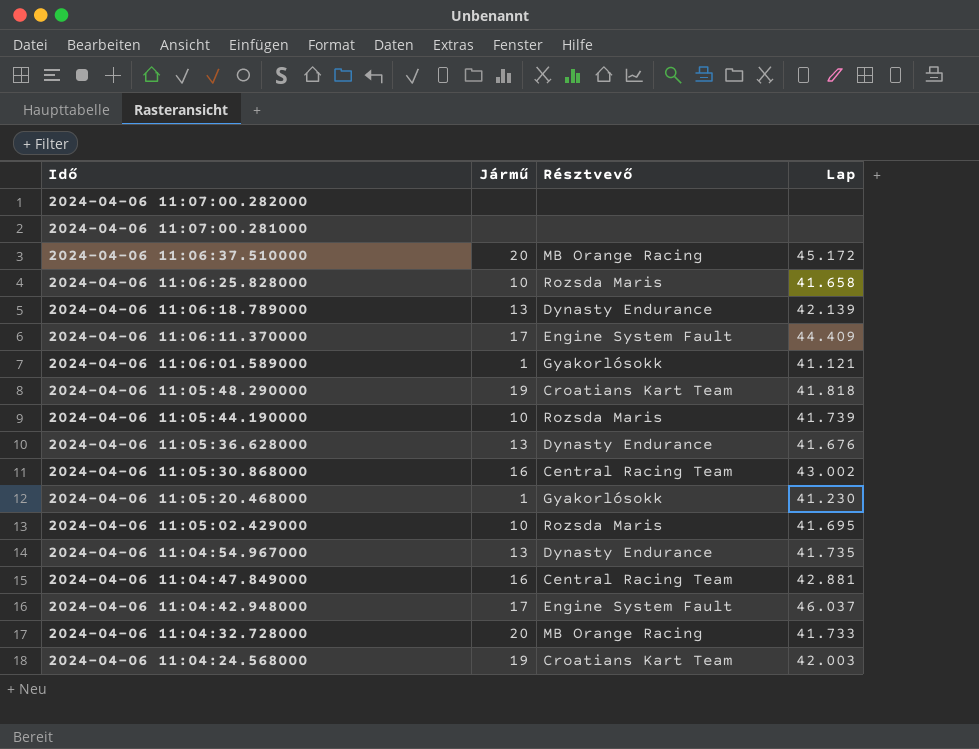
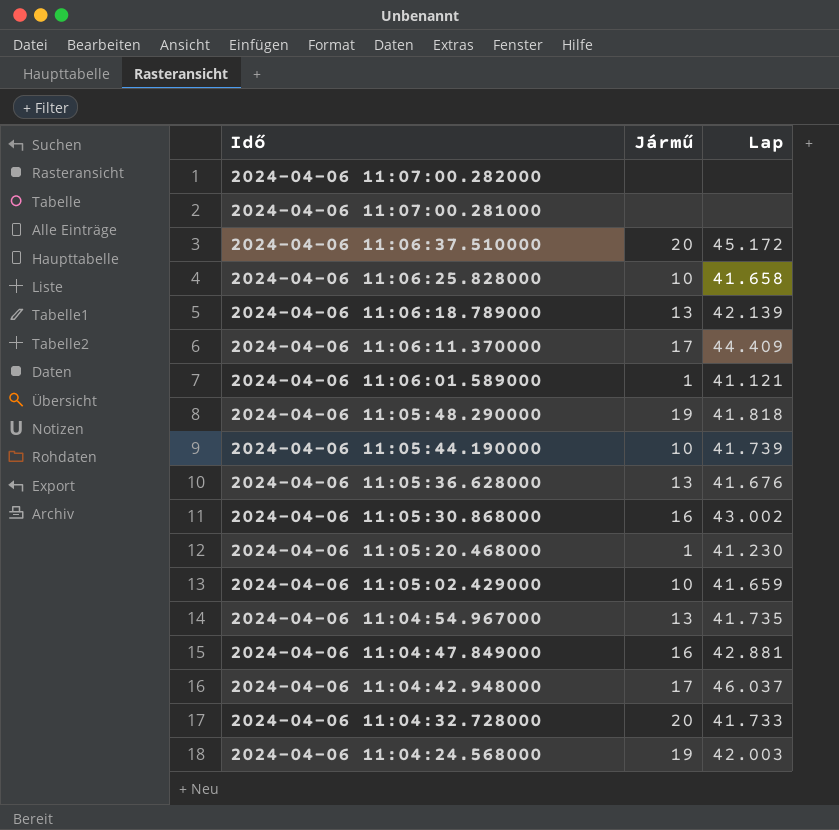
column Résztvevő | position: 3 -> none
2024-04-06 11:05:02.429000 | Lap: 41.695 -> 41.659

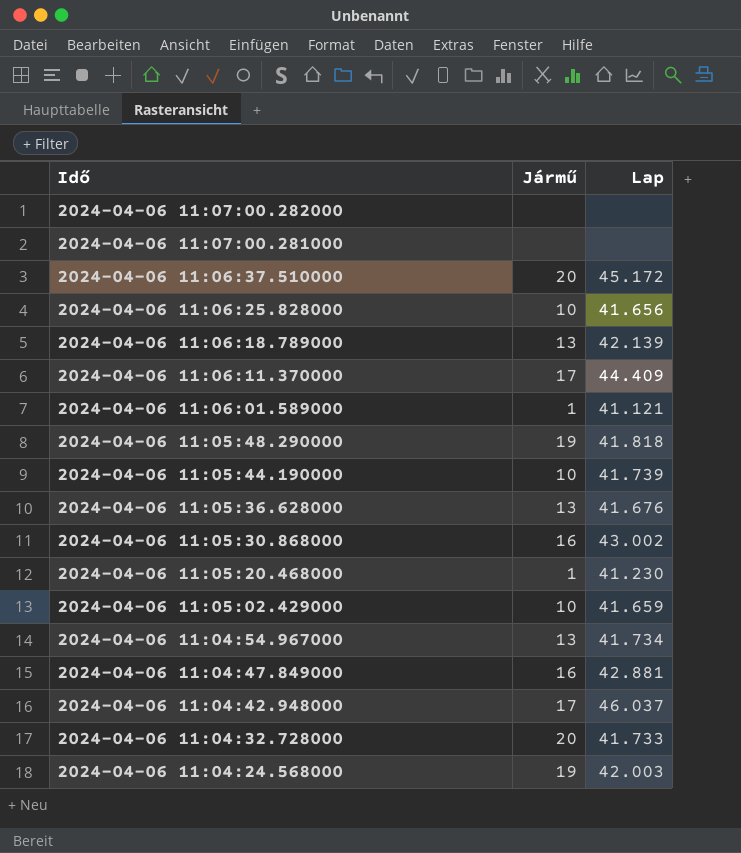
2024-04-06 11:06:25.828000 | Lap: 41.658 -> 41.656
2024-04-06 11:04:54.967000 | Lap: 41.735 -> 41.734

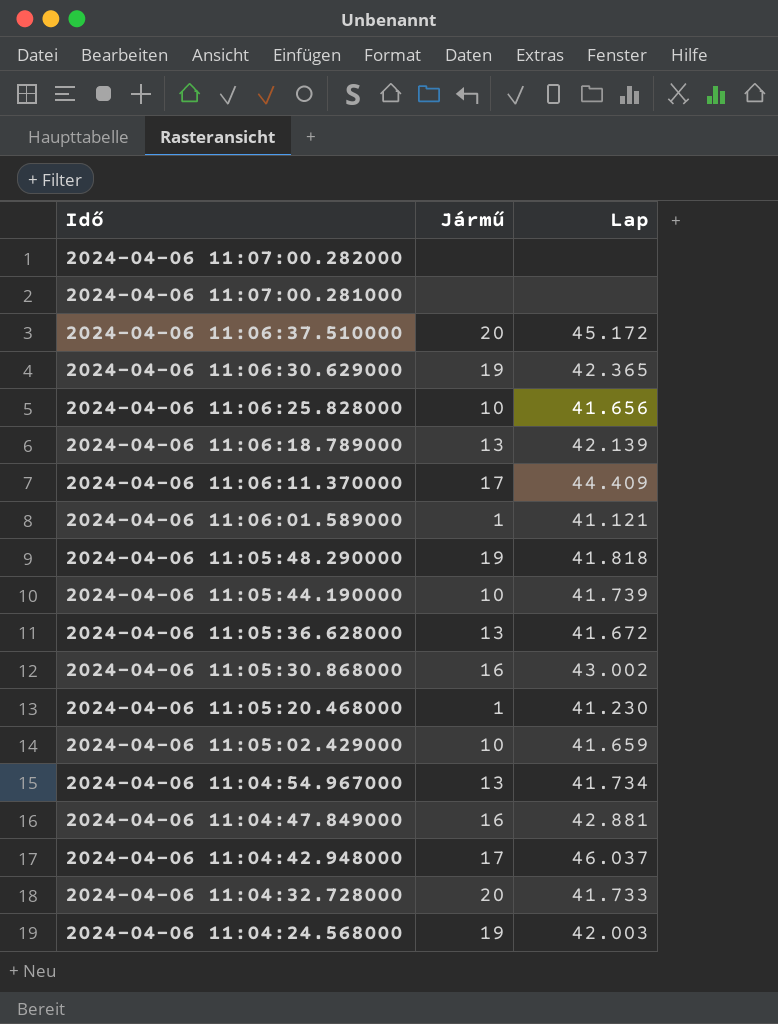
row 2024-04-06 11:06:30.629000: none -> 19 | 42.365
2024-04-06 11:05:36.628000 | Lap: 41.676 -> 41.672

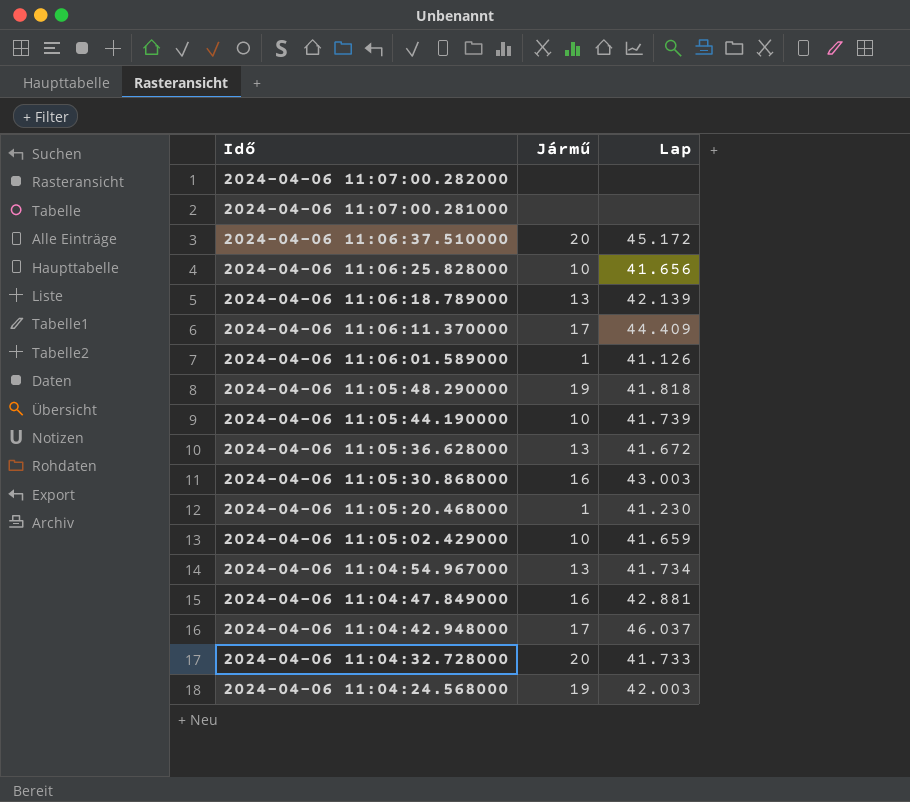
row 2024-04-06 11:06:30.629000: 19 | 42.365 -> none
2024-04-06 11:06:01.589000 | Lap: 41.121 -> 41.126
2024-04-06 11:05:30.868000 | Lap: 43.002 -> 43.003

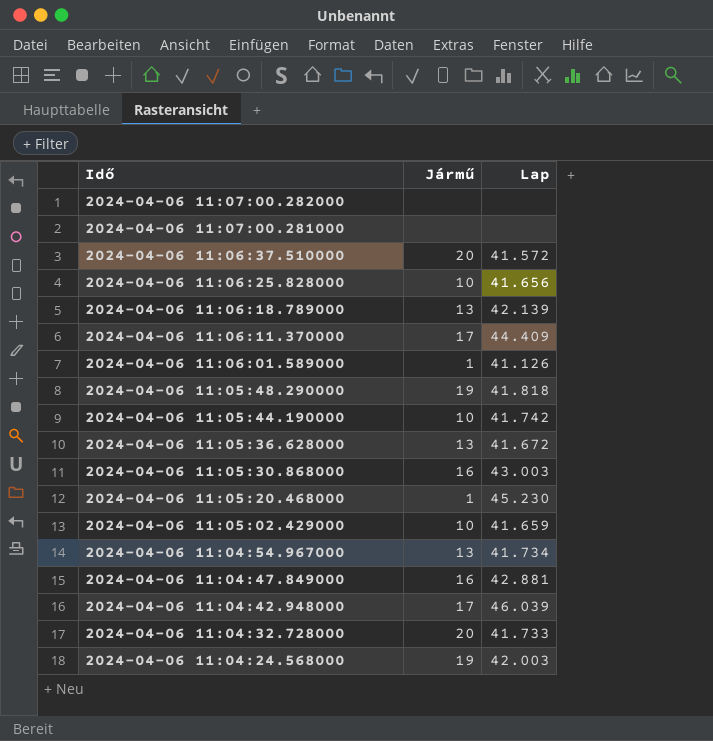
2024-04-06 11:06:37.510000 | Lap: 45.172 -> 41.572
2024-04-06 11:05:44.190000 | Lap: 41.739 -> 41.742
2024-04-06 11:05:20.468000 | Lap: 41.230 -> 45.230
2024-04-06 11:04:42.948000 | Lap: 46.037 -> 46.039

